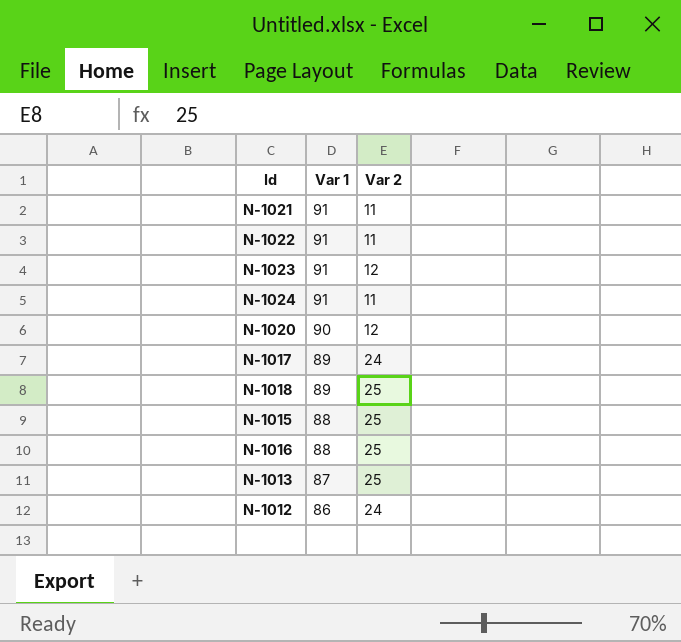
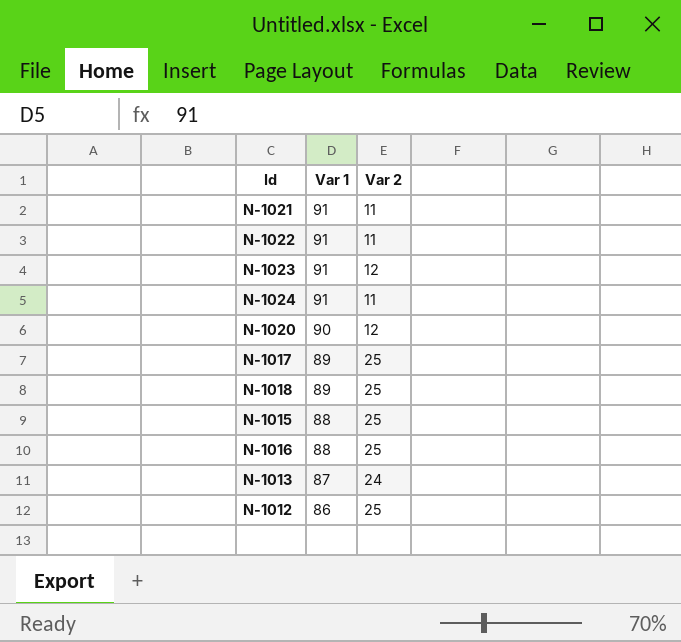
N-1017 | Var 2: 24 -> 25
N-1013 | Var 2: 25 -> 24
N-1012 | Var 2: 24 -> 25

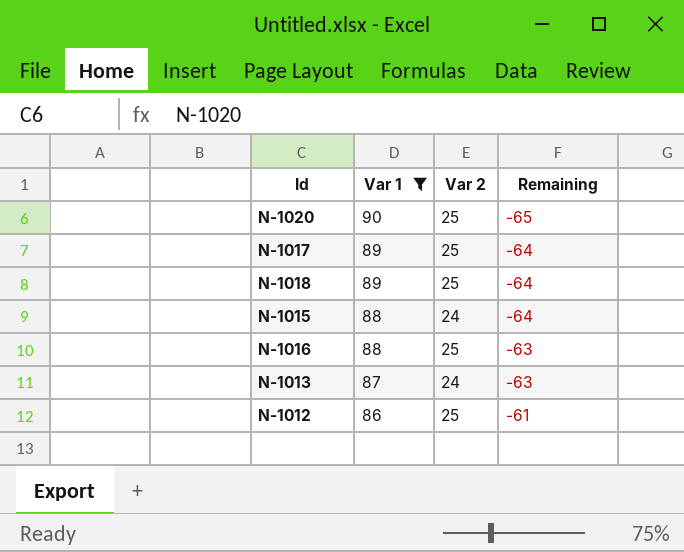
filter: none -> Var 1 != 91
column Remaining | formula: none -> [Var 2] - [Var 1]
N-1020 | Var 2: 12 -> 25
N-1015 | Var 2: 25 -> 24

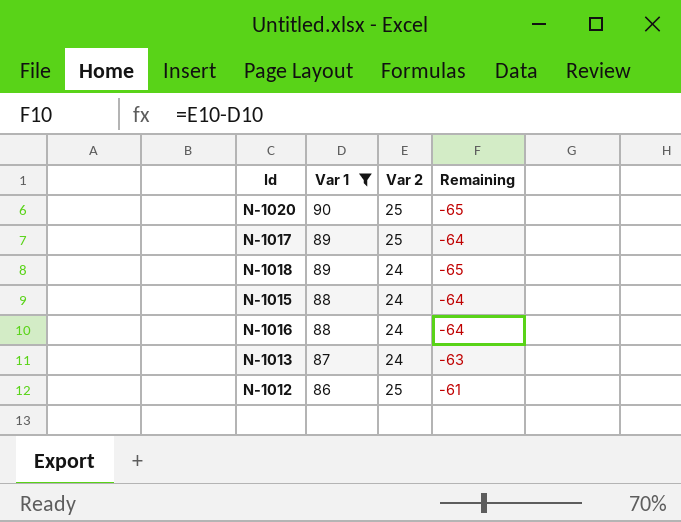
N-1018 | Var 2: 25 -> 24
N-1018 | Remaining: -64 -> -65
N-1016 | Var 2: 25 -> 24
N-1016 | Remaining: -63 -> -64

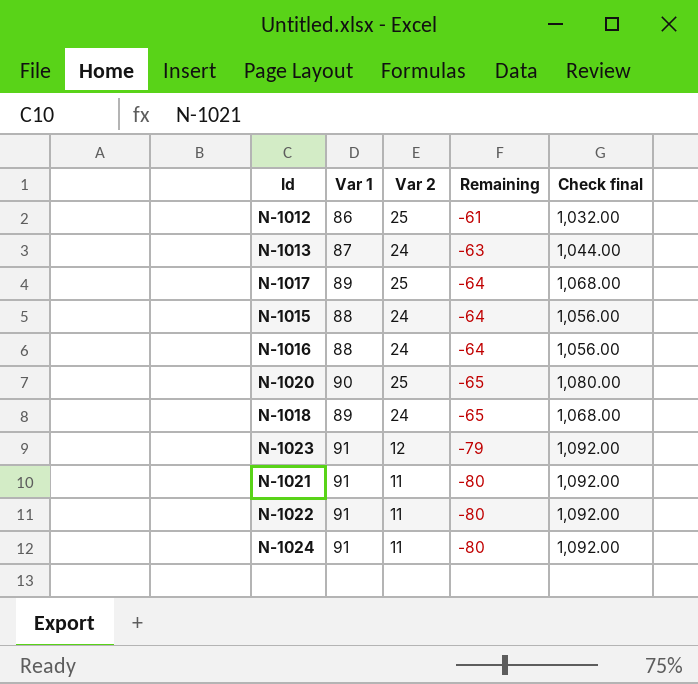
filter: Var 1 != 91 -> none
row order: Var 1 descending -> Remaining descending
column Check final | formula: none -> [Var 1] * 12

